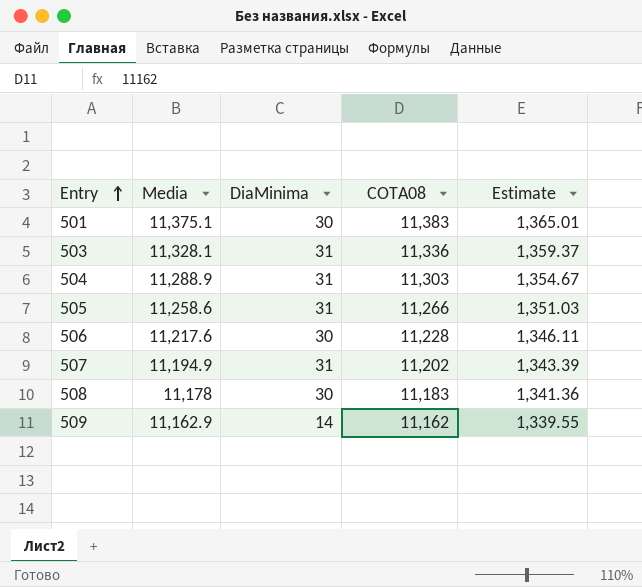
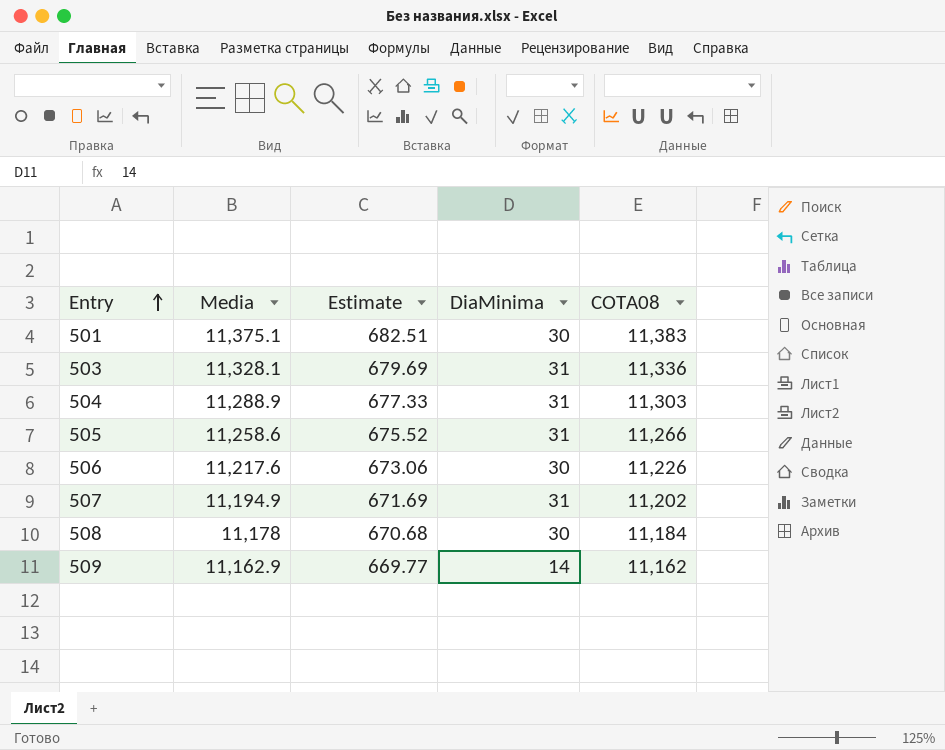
column Estimate | formula: [Media] * 0.12 -> [Media] * 0.06
column Estimate | position: 5 -> 3
506 | COTA08: 11,228 -> 11,226
508 | COTA08: 11,183 -> 11,184

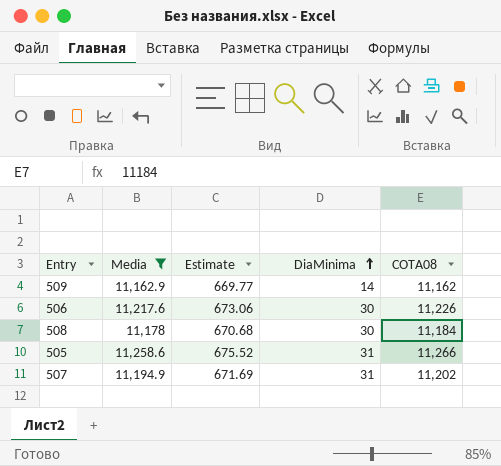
filter: none -> Media <= 11,258.6
row order: Entry ascending -> DiaMinima ascending

